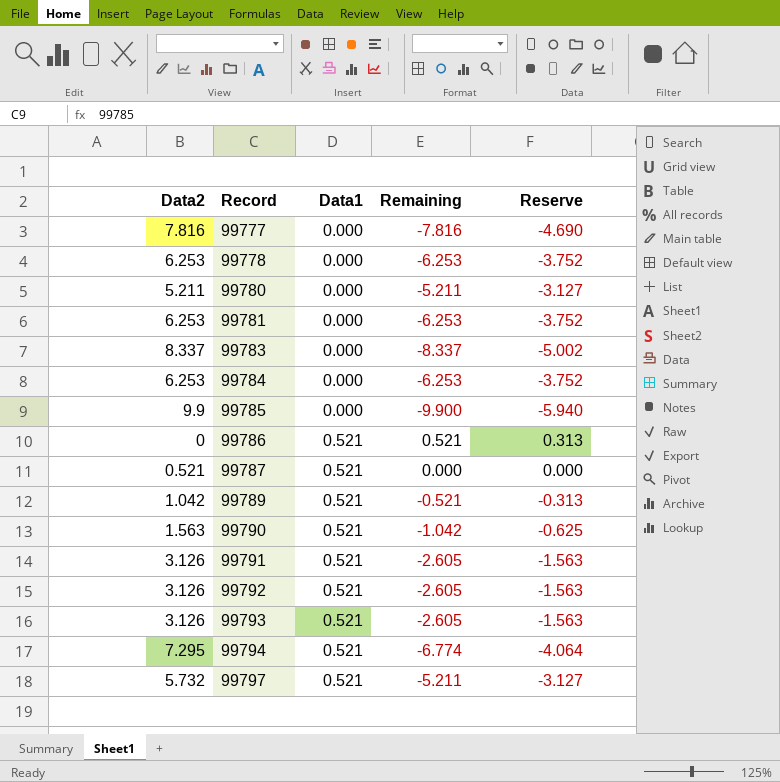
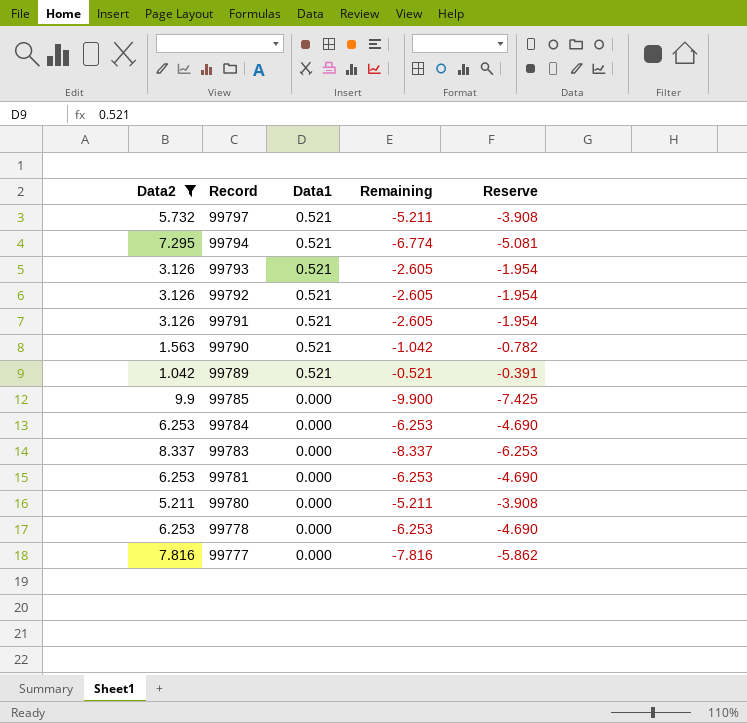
filter: none -> Data2 >= 1.042
row order: Record ascending -> Record descending
column Reserve | formula: [Remaining] * 0.6 -> [Remaining] * 0.75

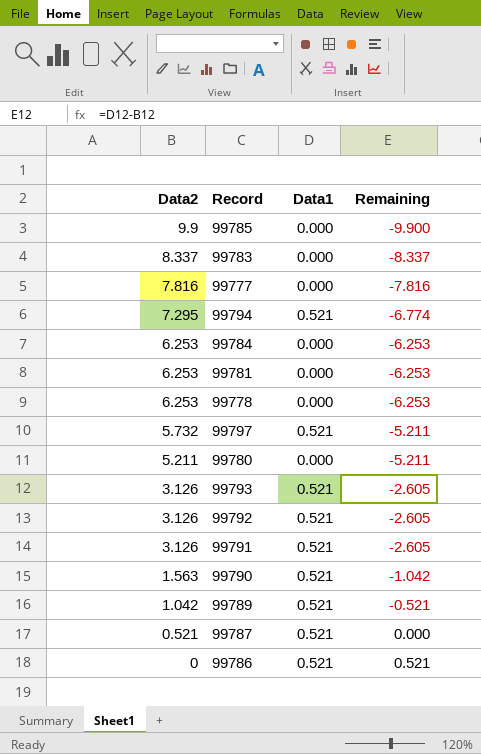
filter: Data2 >= 1.042 -> none
row order: Record descending -> Data2 descending
column Reserve | formula: [Remaining] * 0.75 -> none

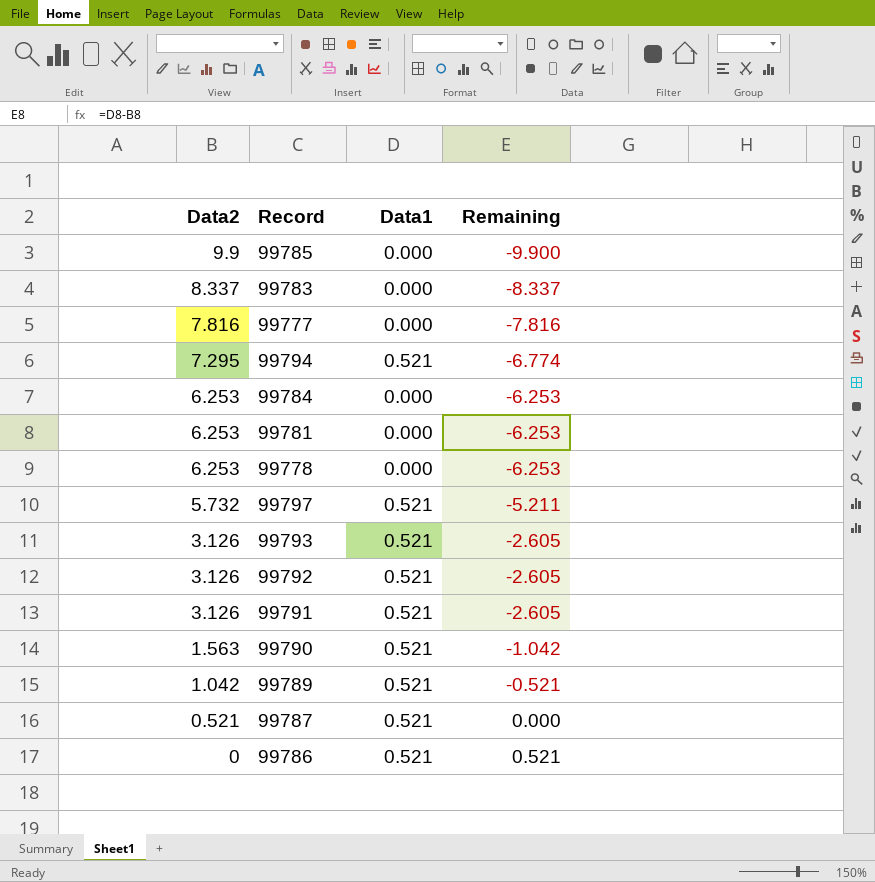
row 99780: 5.211 | 0.000 | -5.211 -> none

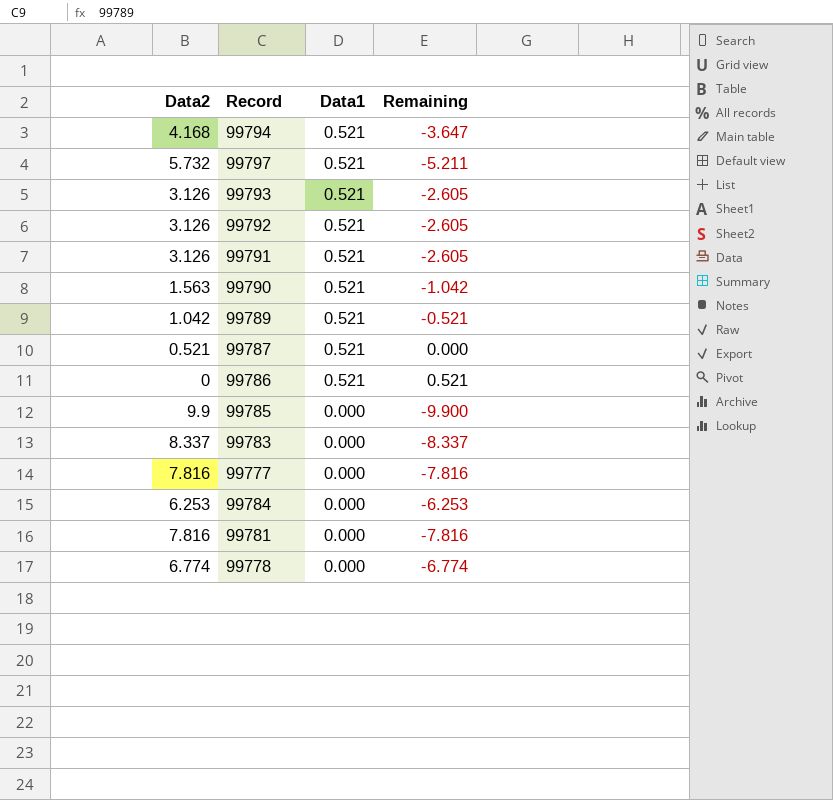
row order: Data2 descending -> Data1 descending
99794 | Data2: 7.295 -> 4.168
99794 | Remaining: -6.774 -> -3.647
99781 | Data2: 6.253 -> 7.816
99781 | Remaining: -6.253 -> -7.816
99778 | Data2: 6.253 -> 6.774
99778 | Remaining: -6.253 -> -6.774

